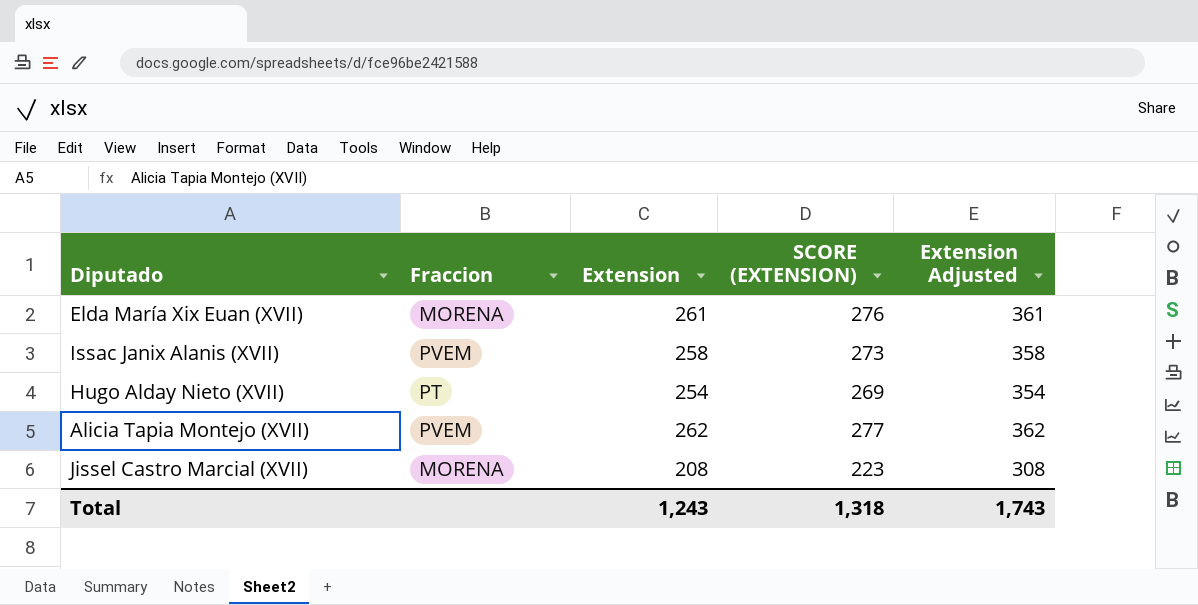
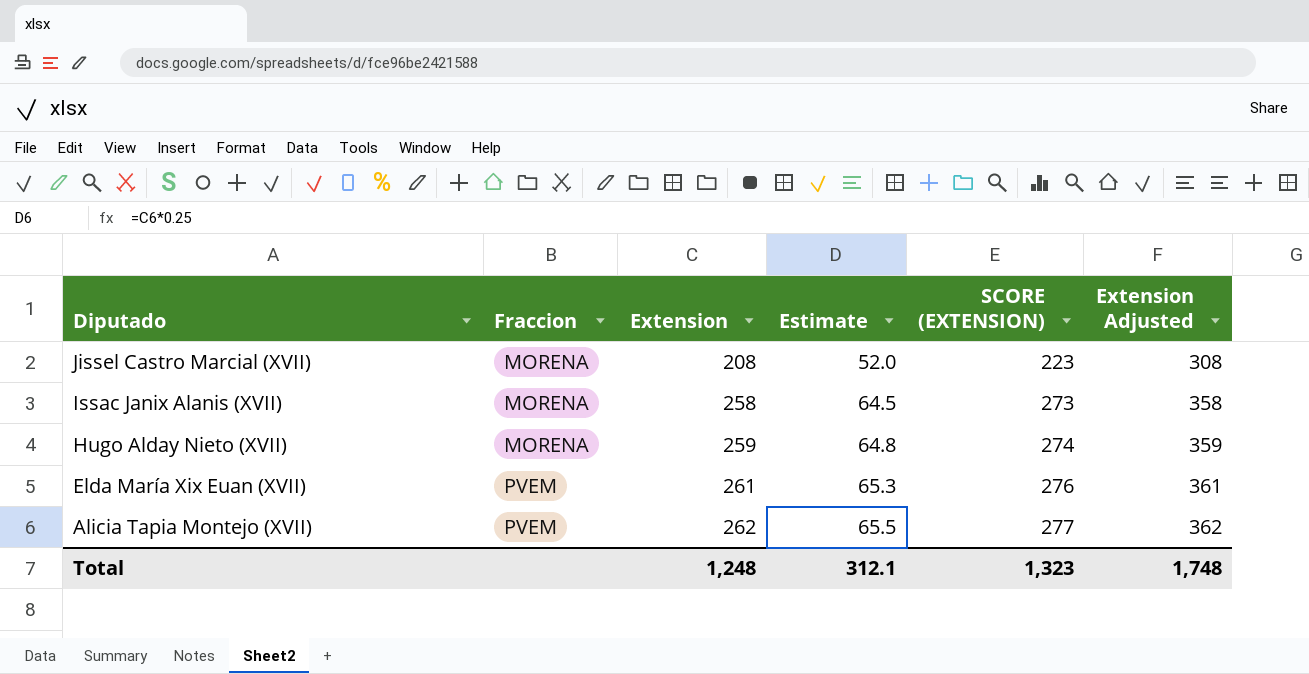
row order: none -> Diputado descending
column Estimate | formula: none -> [Extension] * 0.25
Issac Janix Alanis (XVII) | Fraccion: PVEM -> MORENA
Hugo Alday Nieto (XVII) | Fraccion: PT -> MORENA
Hugo Alday Nieto (XVII) | Extension: 254 -> 259
Hugo Alday Nieto (XVII) | SCORE (EXTENSION): 269 -> 274
Hugo Alday Nieto (XVII) | Extension Adjusted: 354 -> 359
Elda María Xix Euan (XVII) | Fraccion: MORENA -> PVEM
Total | Extension: 1,243 -> 1,248
Total | SCORE (EXTENSION): 1,318 -> 1,323
Total | Extension Adjusted: 1,743 -> 1,748

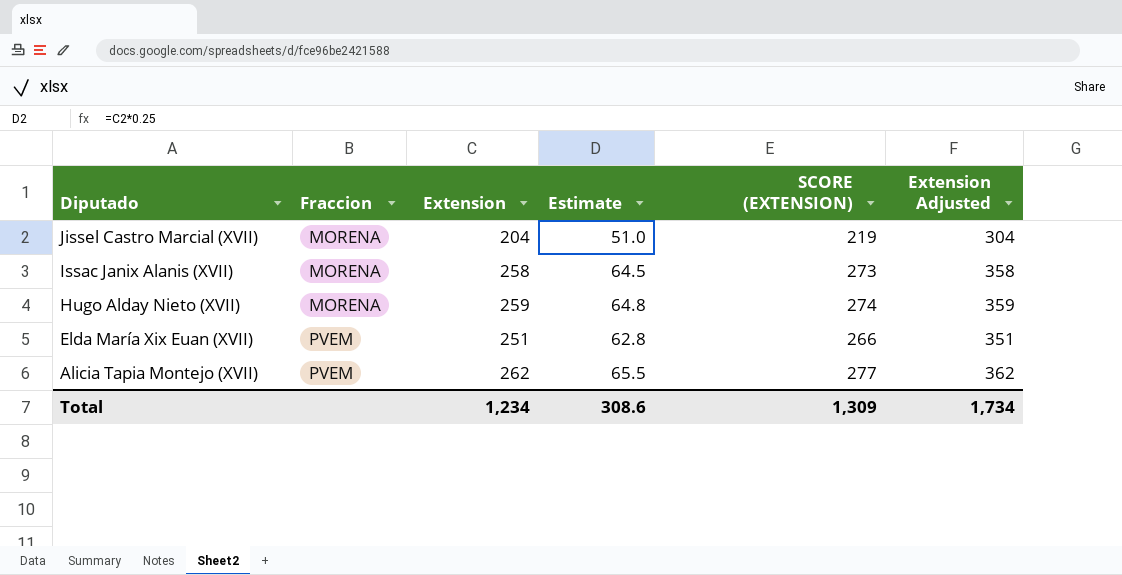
Jissel Castro Marcial (XVII) | Extension: 208 -> 204
Jissel Castro Marcial (XVII) | Estimate: 52.0 -> 51.0
Jissel Castro Marcial (XVII) | SCORE (EXTENSION): 223 -> 219
Jissel Castro Marcial (XVII) | Extension Adjusted: 308 -> 304
Elda María Xix Euan (XVII) | Extension: 261 -> 251
Elda María Xix Euan (XVII) | Estimate: 65.3 -> 62.8
Elda María Xix Euan (XVII) | SCORE (EXTENSION): 276 -> 266
Elda María Xix Euan (XVII) | Extension Adjusted: 361 -> 351
Total | Extension: 1,248 -> 1,234
Total | Estimate: 312.1 -> 308.6
Total | SCORE (EXTENSION): 1,323 -> 1,309
Total | Extension Adjusted: 1,748 -> 1,734

